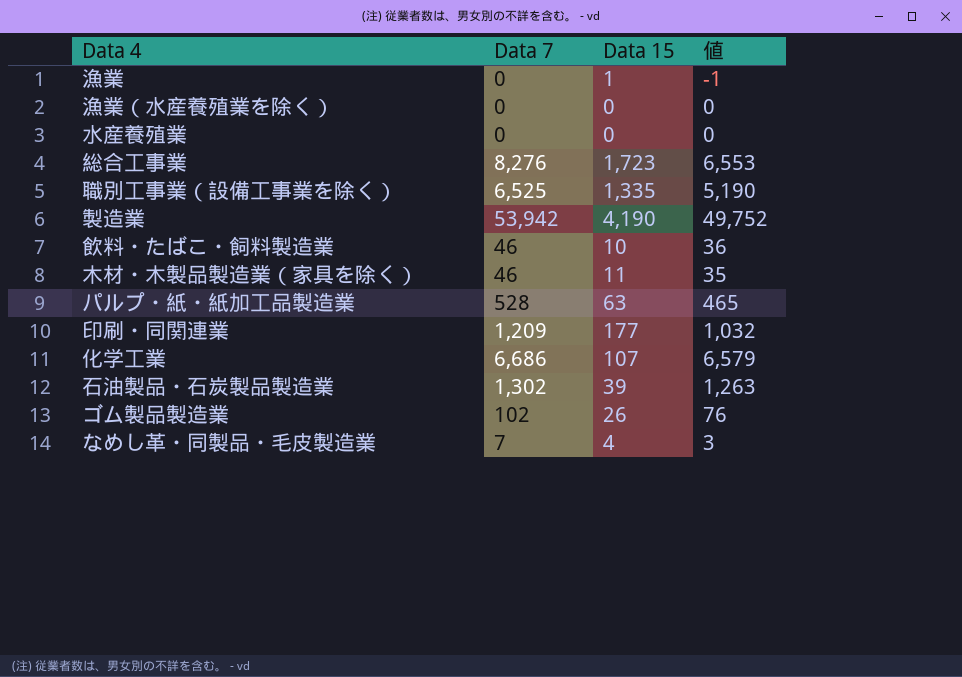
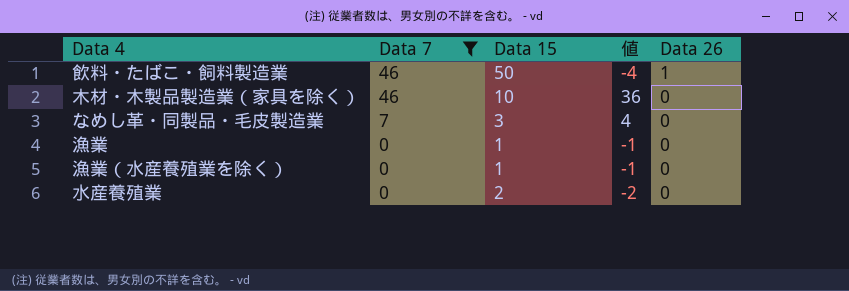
filter: none -> Data 7 <= 46
row order: none -> Data 7 descending
column Data 26 | position: none -> 5
飲料・たばこ・飼料製造業 | Data 15: 10 -> 50
飲料・たばこ・飼料製造業 | 値: 36 -> -4
木材・木製品製造業（家具を除く） | Data 15: 11 -> 10
木材・木製品製造業（家具を除く） | 値: 35 -> 36
なめし革・同製品・毛皮製造業 | Data 15: 4 -> 3
なめし革・同製品・毛皮製造業 | 値: 3 -> 4
漁業（水産養殖業を除く） | Data 15: 0 -> 1
漁業（水産養殖業を除く） | 値: 0 -> -1
水産養殖業 | Data 15: 0 -> 2
水産養殖業 | 値: 0 -> -2

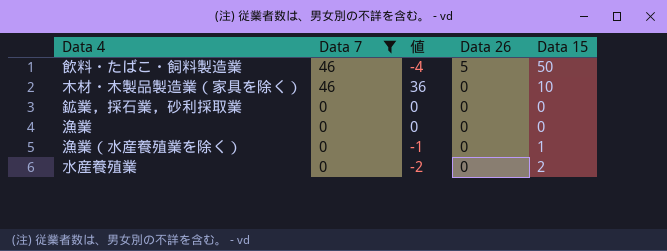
column Data 15 | position: 3 -> 5
row なめし革・同製品・毛皮製造業: 7 | 3 | 4 | 0 -> none
飲料・たばこ・飼料製造業 | Data 26: 1 -> 5
row 鉱業，採石業，砂利採取業: none -> 0 | 0 | 0 | 0
漁業 | 値: -1 -> 0
漁業 | Data 15: 1 -> 0

